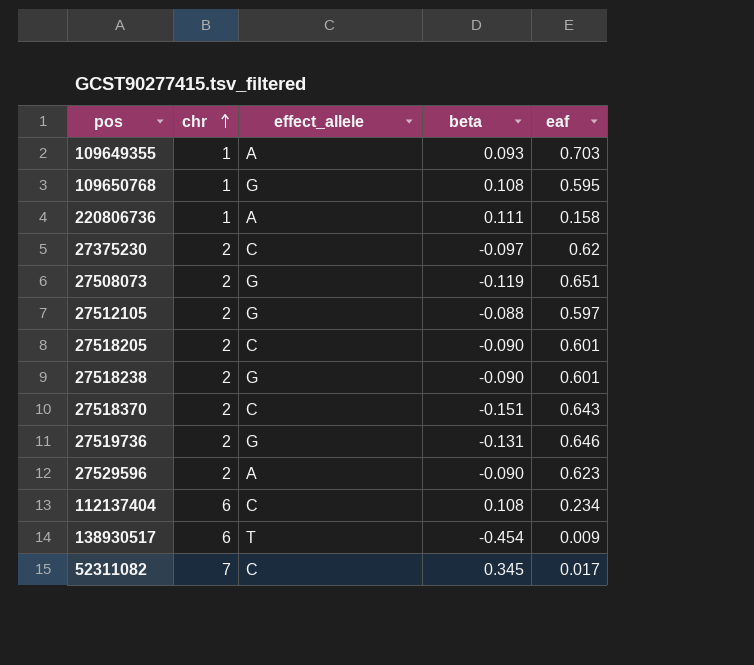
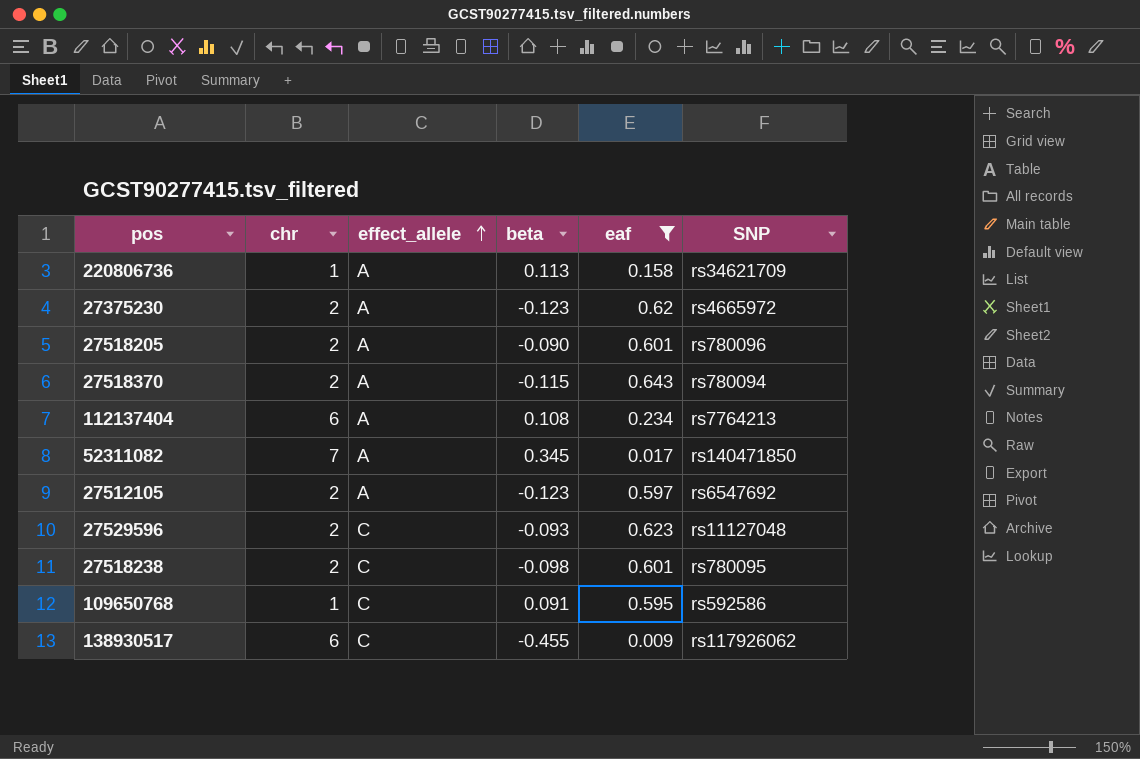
filter: none -> eaf <= 0.643
row order: chr ascending -> effect_allele ascending
column SNP | position: none -> 6
220806736 | beta: 0.111 -> 0.113
27375230 | effect_allele: C -> A
27375230 | beta: -0.097 -> -0.123
27518205 | effect_allele: C -> A
27518370 | effect_allele: C -> A
27518370 | beta: -0.151 -> -0.115
112137404 | effect_allele: C -> A
52311082 | effect_allele: C -> A
27512105 | effect_allele: G -> A
27512105 | beta: -0.088 -> -0.123
27529596 | effect_allele: A -> C
27529596 | beta: -0.090 -> -0.093
27518238 | effect_allele: G -> C
27518238 | beta: -0.090 -> -0.098
109650768 | effect_allele: G -> C
109650768 | beta: 0.108 -> 0.091
138930517 | effect_allele: T -> C
138930517 | beta: -0.454 -> -0.455

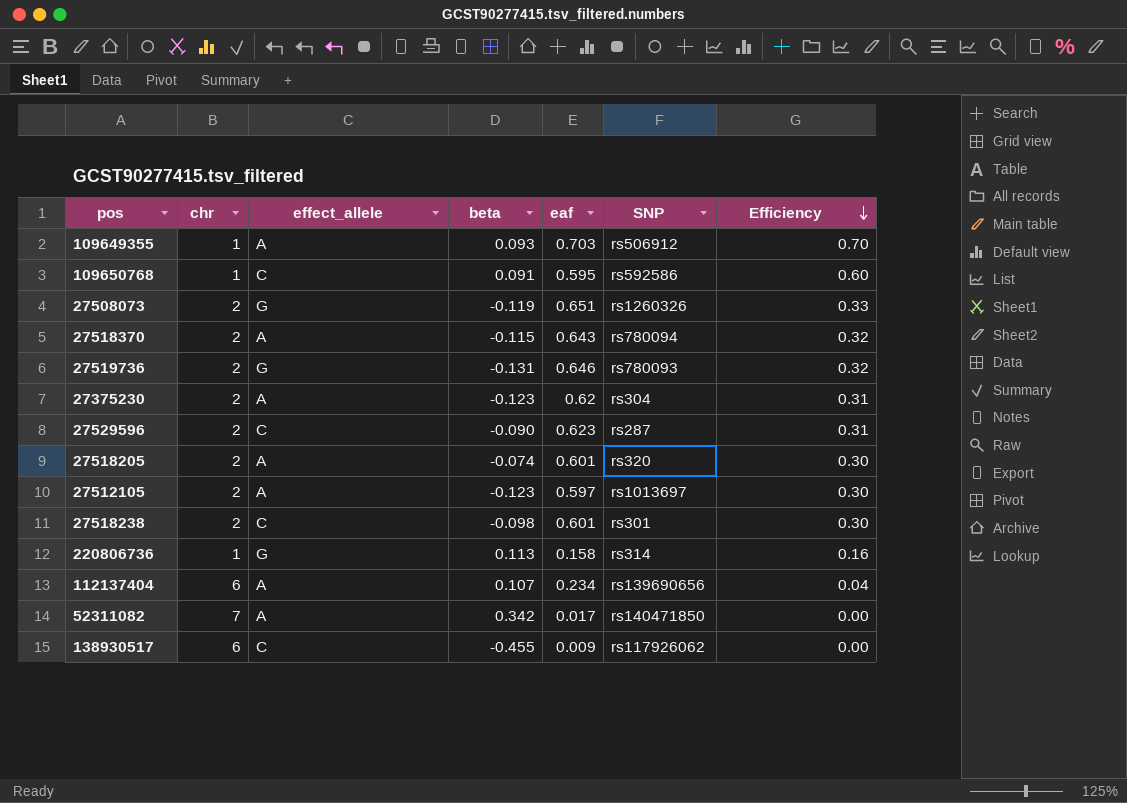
filter: eaf <= 0.643 -> none
row order: effect_allele ascending -> Efficiency descending
column Efficiency | formula: none -> [eaf] / [chr]
27375230 | SNP: rs4665972 -> rs304
27529596 | beta: -0.093 -> -0.090
27529596 | SNP: rs11127048 -> rs287
27518205 | beta: -0.090 -> -0.074
27518205 | SNP: rs780096 -> rs320
27512105 | SNP: rs6547692 -> rs1013697
27518238 | SNP: rs780095 -> rs301
220806736 | effect_allele: A -> G
220806736 | SNP: rs34621709 -> rs314
112137404 | beta: 0.108 -> 0.107
112137404 | SNP: rs7764213 -> rs139690656
52311082 | beta: 0.345 -> 0.342

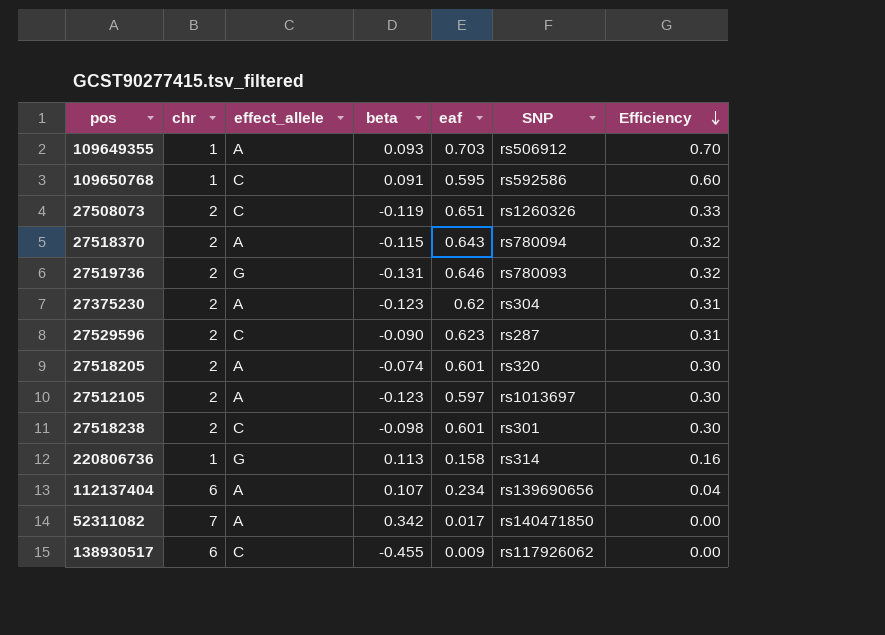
27508073 | effect_allele: G -> C

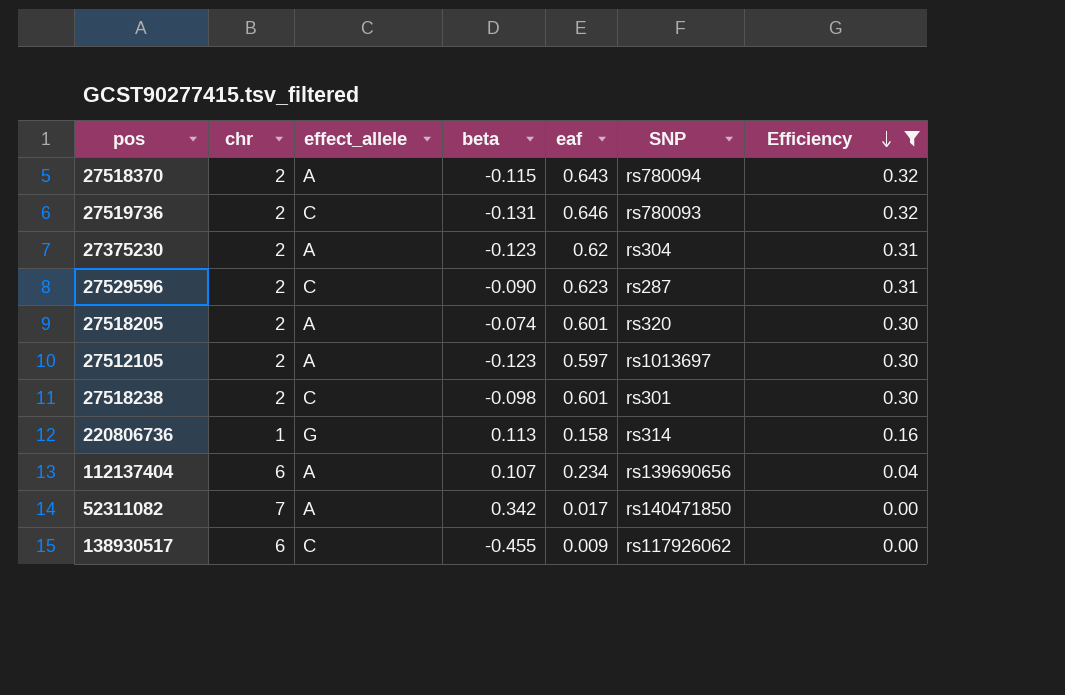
filter: none -> Efficiency <= 0.32
27519736 | effect_allele: G -> C

